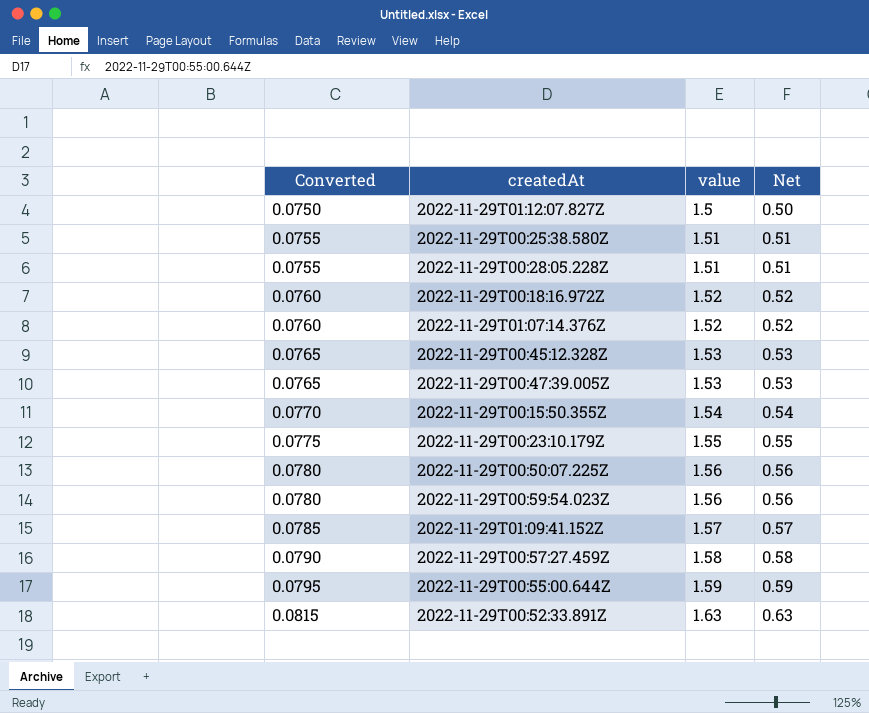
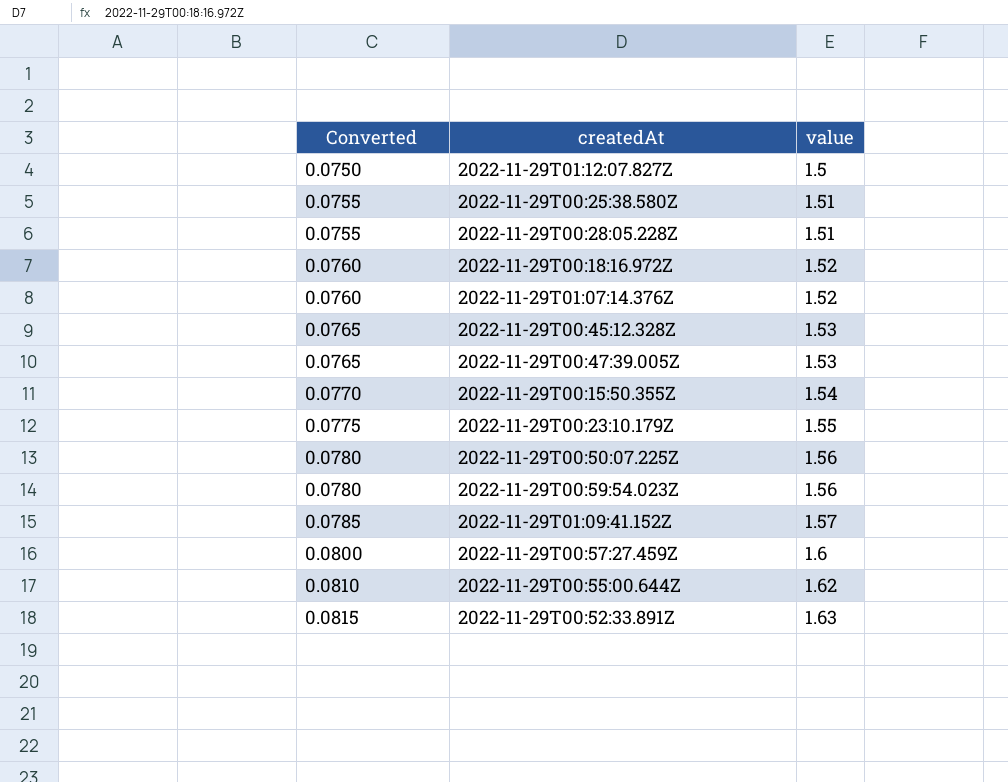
column Net | formula: [value] - 1 -> none
2022-11-29T00:57:27.459Z | Converted: 0.0790 -> 0.0800
2022-11-29T00:57:27.459Z | value: 1.58 -> 1.6
2022-11-29T00:55:00.644Z | Converted: 0.0795 -> 0.0810
2022-11-29T00:55:00.644Z | value: 1.59 -> 1.62

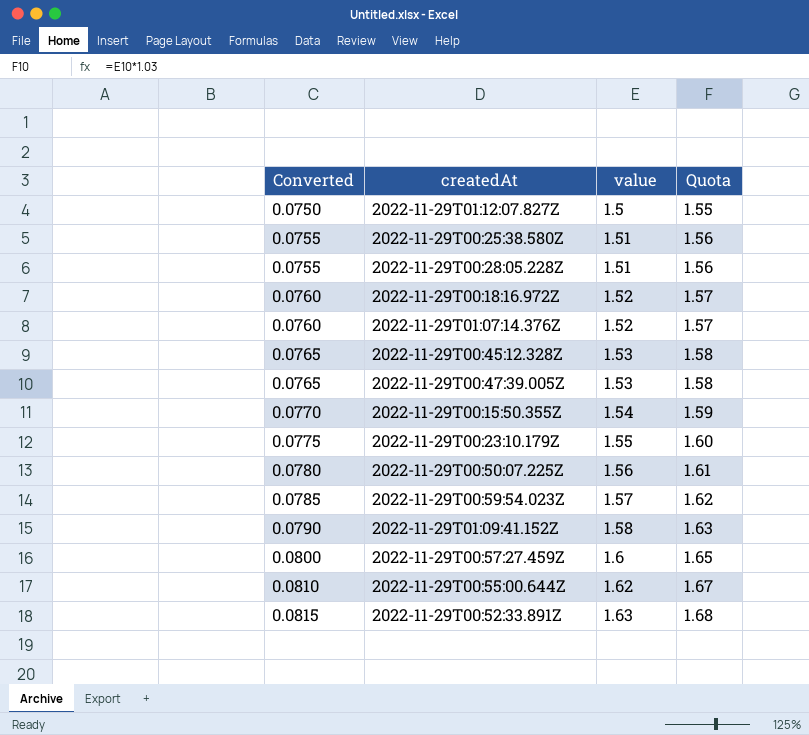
column Quota | formula: none -> [value] * 1.03
2022-11-29T00:59:54.023Z | Converted: 0.0780 -> 0.0785
2022-11-29T00:59:54.023Z | value: 1.56 -> 1.57
2022-11-29T01:09:41.152Z | Converted: 0.0785 -> 0.0790
2022-11-29T01:09:41.152Z | value: 1.57 -> 1.58

